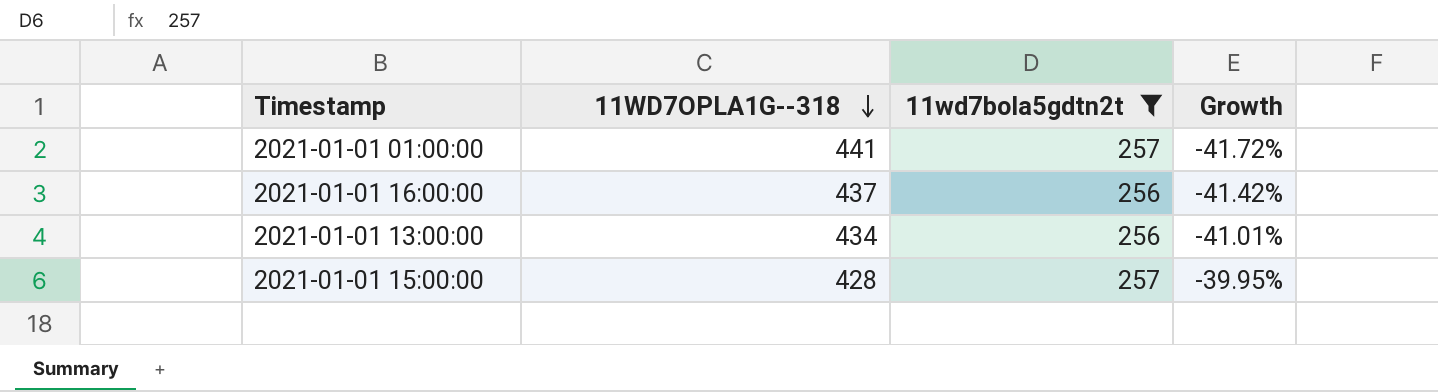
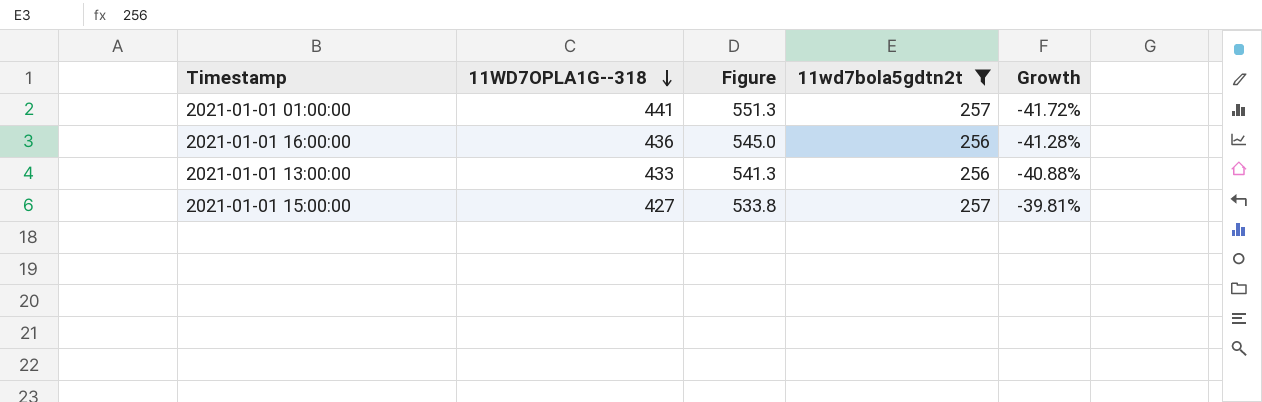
column Figure | formula: none -> [11WD7OPLA1G--318] * 1.25
2021-01-01 16:00:00 | 11WD7OPLA1G--318: 437 -> 436
2021-01-01 16:00:00 | Growth: -41.42% -> -41.28%
2021-01-01 13:00:00 | 11WD7OPLA1G--318: 434 -> 433
2021-01-01 13:00:00 | Growth: -41.01% -> -40.88%
2021-01-01 15:00:00 | 11WD7OPLA1G--318: 428 -> 427
2021-01-01 15:00:00 | Growth: -39.95% -> -39.81%

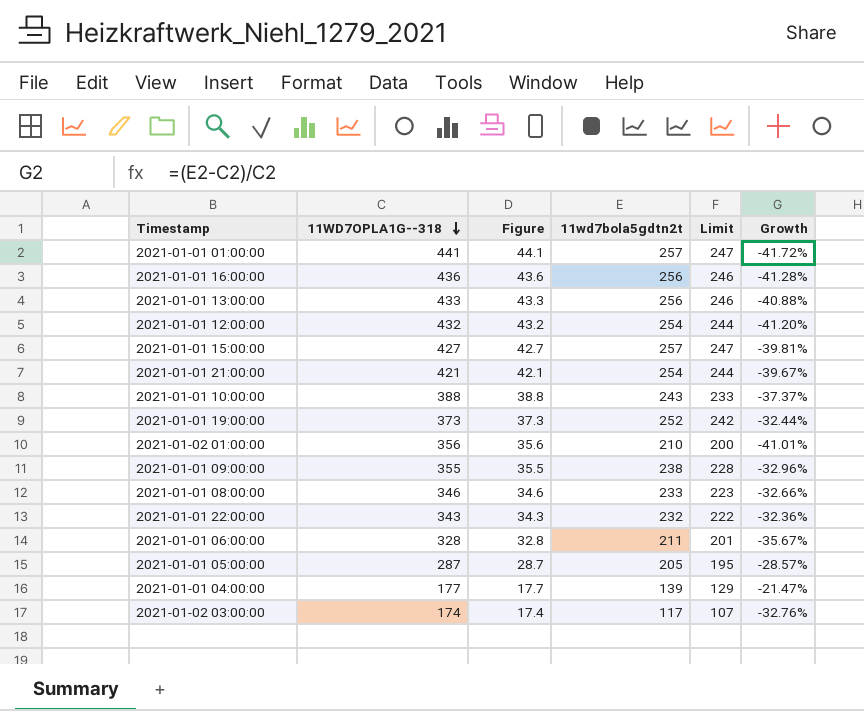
filter: 11wd7bola5gdtn2t >= 256 -> none
column Figure | formula: [11WD7OPLA1G--318] * 1.25 -> [11WD7OPLA1G--318] * 0.1
column Limit | formula: none -> [11wd7bola5gdtn2t] - 10

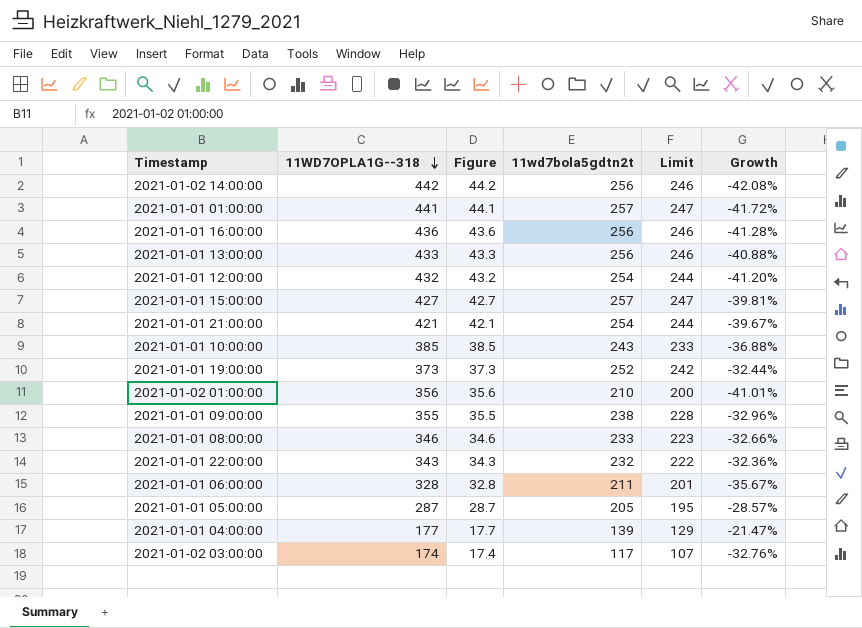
row 2021-01-02 14:00:00: none -> 442 | 44.2 | 256 | 246 | -42.08%
2021-01-01 10:00:00 | 11WD7OPLA1G--318: 388 -> 385
2021-01-01 10:00:00 | Figure: 38.8 -> 38.5
2021-01-01 10:00:00 | Growth: -37.37% -> -36.88%

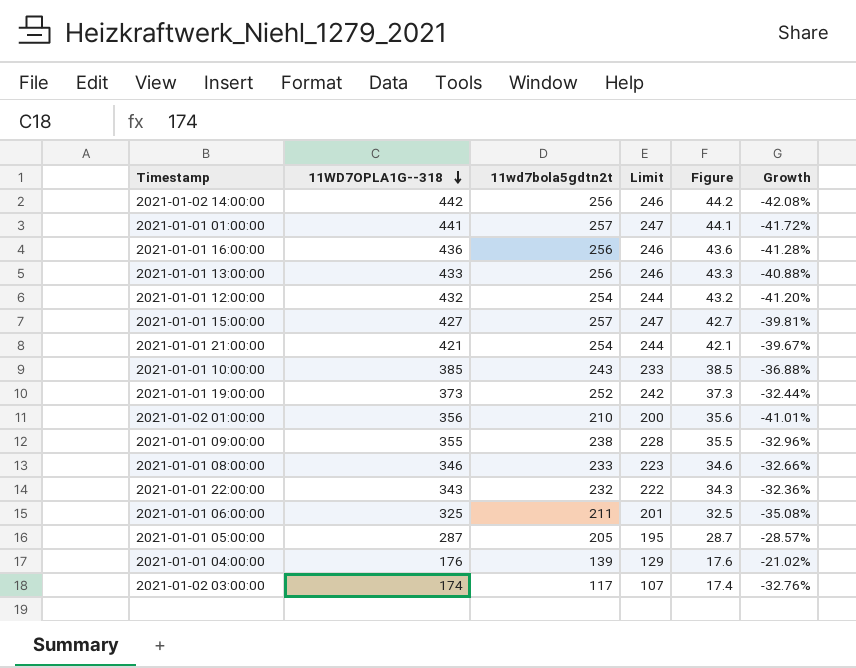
column Figure | position: 3 -> 5
2021-01-01 06:00:00 | 11WD7OPLA1G--318: 328 -> 325
2021-01-01 06:00:00 | Figure: 32.8 -> 32.5
2021-01-01 06:00:00 | Growth: -35.67% -> -35.08%
2021-01-01 04:00:00 | 11WD7OPLA1G--318: 177 -> 176
2021-01-01 04:00:00 | Figure: 17.7 -> 17.6
2021-01-01 04:00:00 | Growth: -21.47% -> -21.02%

